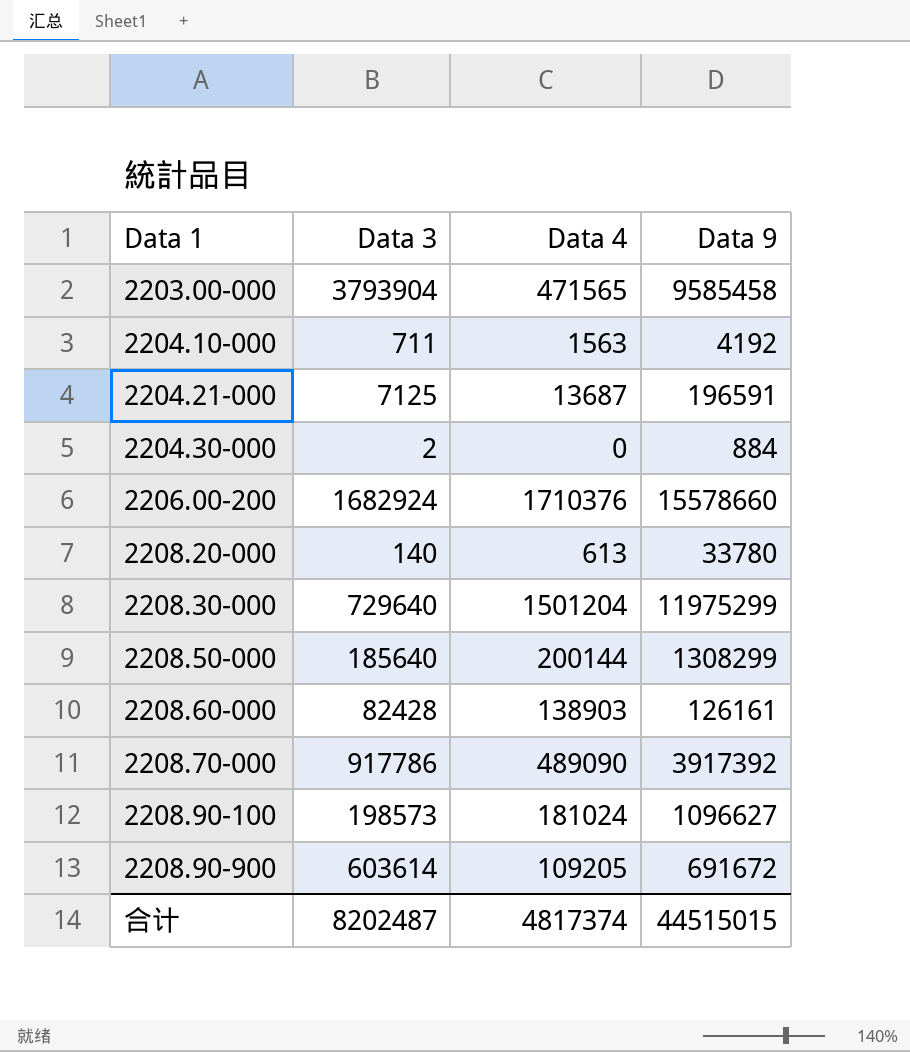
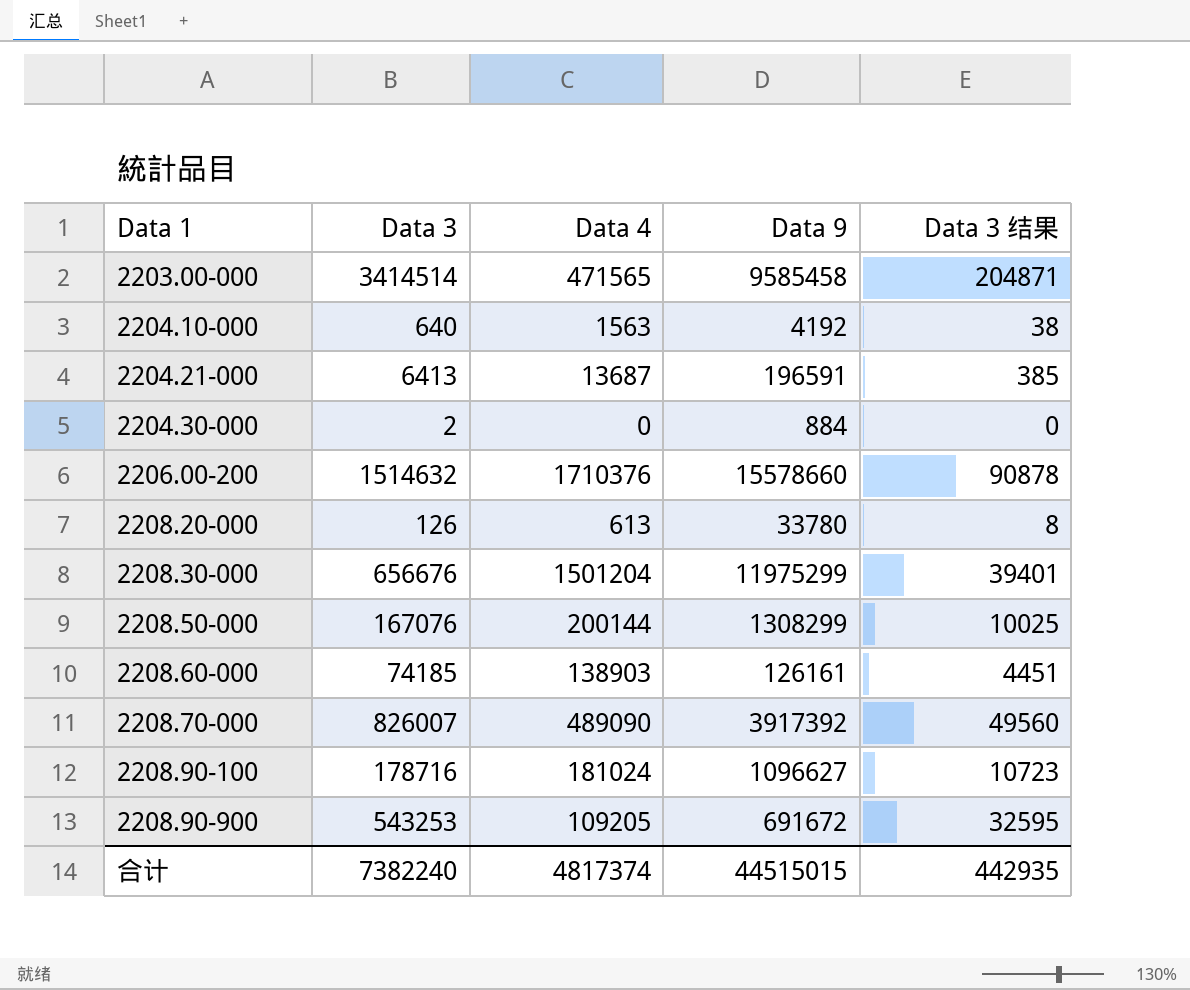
column Data 3 结果 | formula: none -> [Data 3] * 0.06
2203.00-000 | Data 3: 3793904 -> 3414514
2204.10-000 | Data 3: 711 -> 640
2204.21-000 | Data 3: 7125 -> 6413
2206.00-200 | Data 3: 1682924 -> 1514632
2208.20-000 | Data 3: 140 -> 126
2208.30-000 | Data 3: 729640 -> 656676
2208.50-000 | Data 3: 185640 -> 167076
2208.60-000 | Data 3: 82428 -> 74185
2208.70-000 | Data 3: 917786 -> 826007
2208.90-100 | Data 3: 198573 -> 178716
2208.90-900 | Data 3: 603614 -> 543253
合计 | Data 3: 8202487 -> 7382240

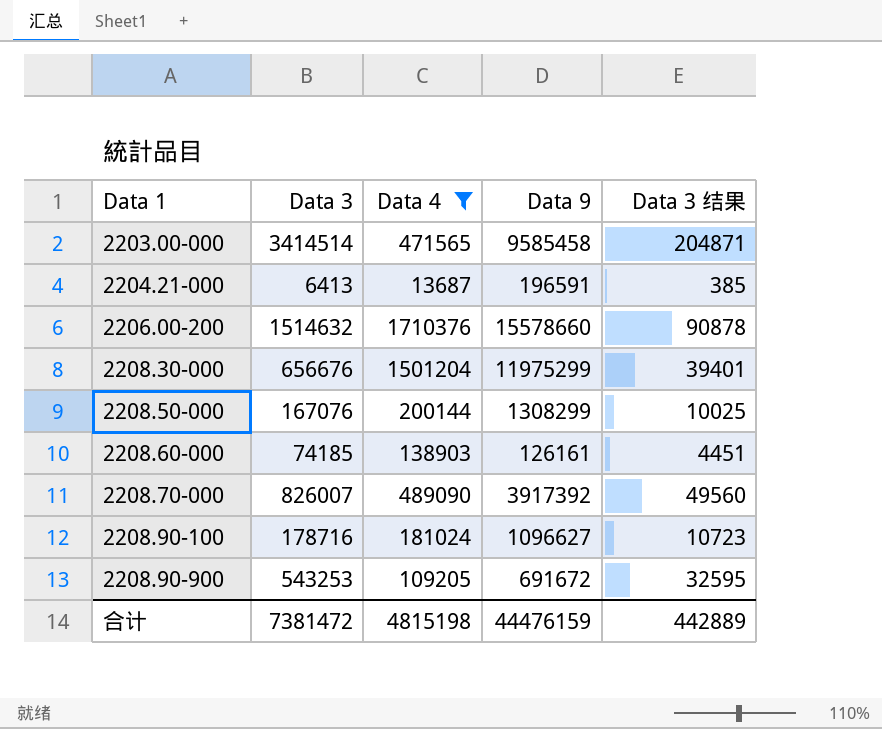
filter: none -> Data 4 >= 13687
合计 | Data 3: 7382240 -> 7381472
合计 | Data 4: 4817374 -> 4815198
合计 | Data 9: 44515015 -> 44476159
合计 | Data 3 结果: 442935 -> 442889

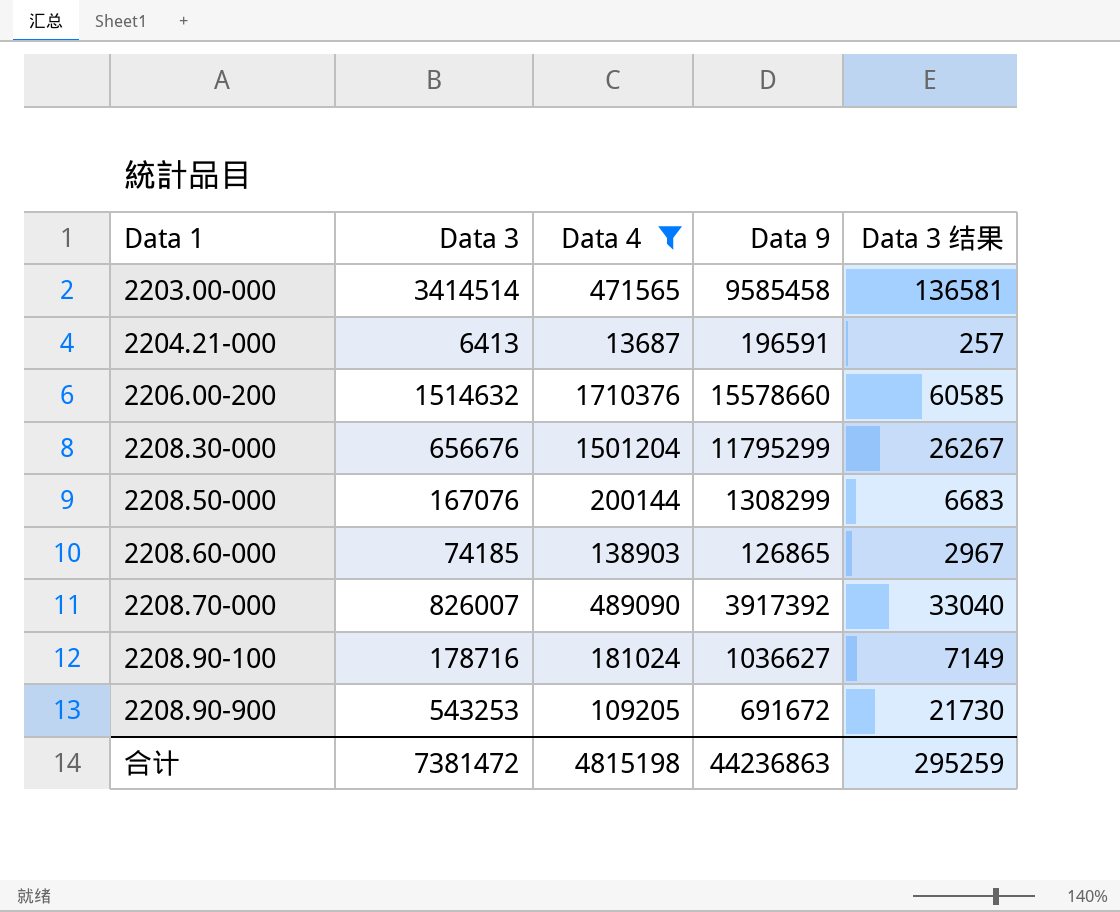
column Data 3 结果 | formula: [Data 3] * 0.06 -> [Data 3] * 0.04
2208.30-000 | Data 9: 11975299 -> 11795299
2208.60-000 | Data 9: 126161 -> 126865
2208.90-100 | Data 9: 1096627 -> 1036627
合计 | Data 9: 44476159 -> 44236863
合计 | Data 3 结果: 442889 -> 295259

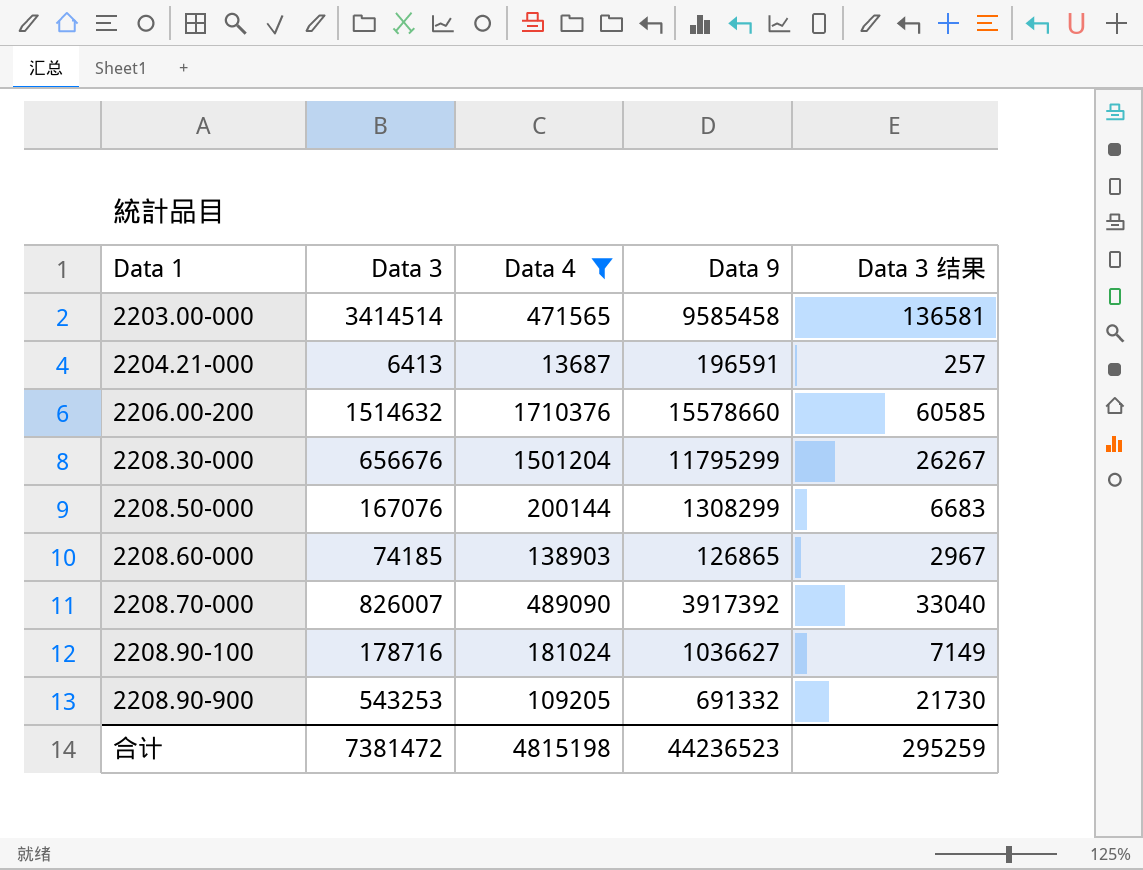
2208.90-900 | Data 9: 691672 -> 691332
合计 | Data 9: 44236863 -> 44236523

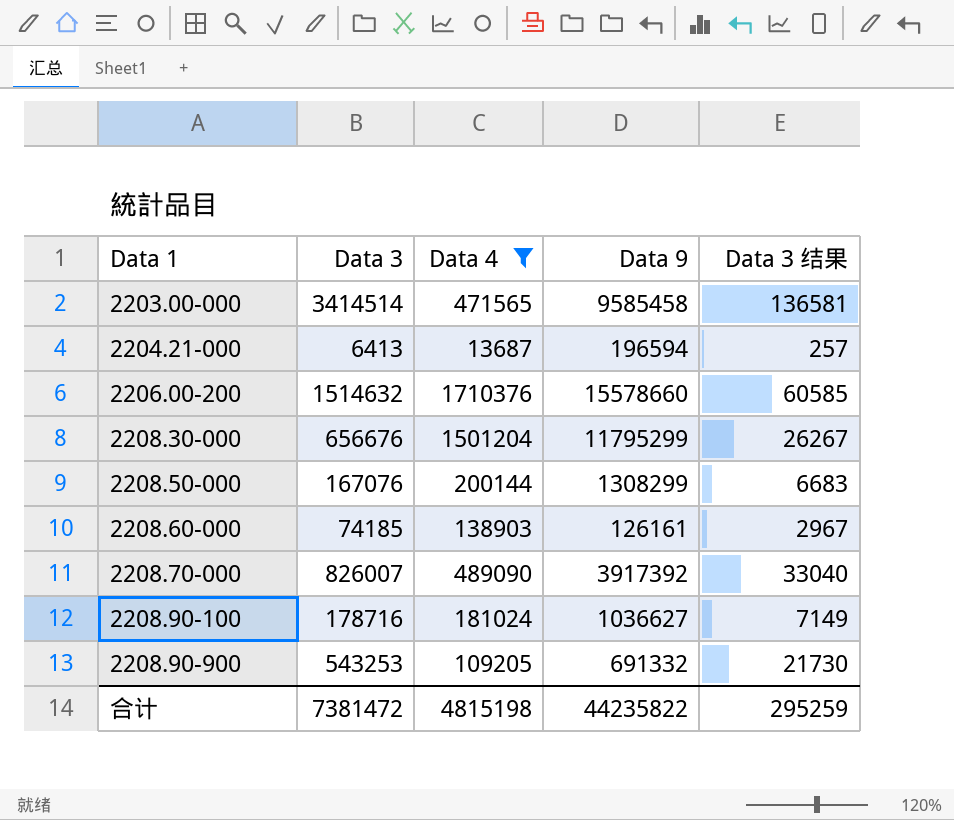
2204.21-000 | Data 9: 196591 -> 196594
2208.60-000 | Data 9: 126865 -> 126161
合计 | Data 9: 44236523 -> 44235822

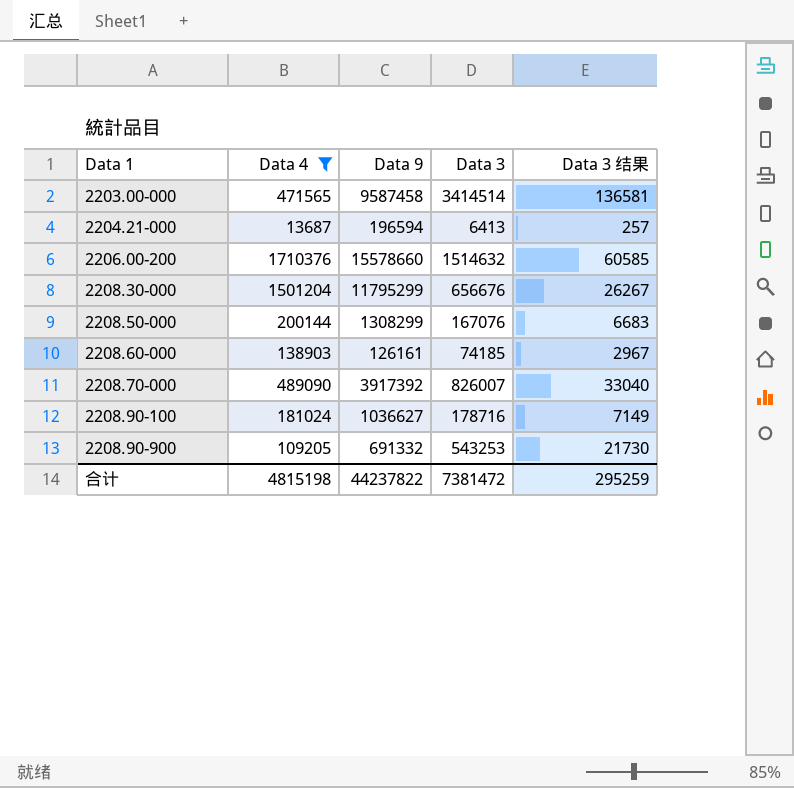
column Data 3 | position: 2 -> 4
2203.00-000 | Data 9: 9585458 -> 9587458
合计 | Data 9: 44235822 -> 44237822

